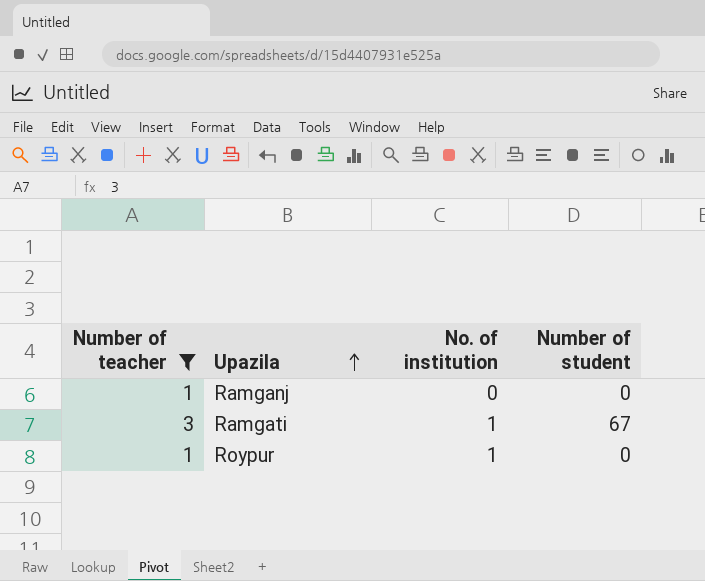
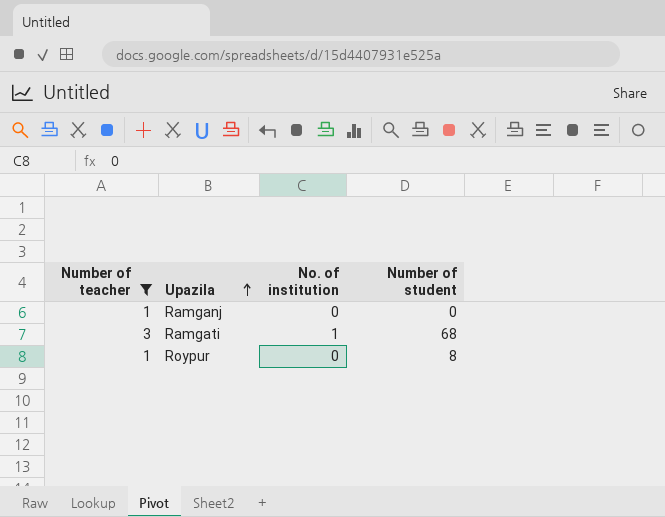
Ramgati | Number of student: 67 -> 68
Roypur | No. of institution: 1 -> 0
Roypur | Number of student: 0 -> 8

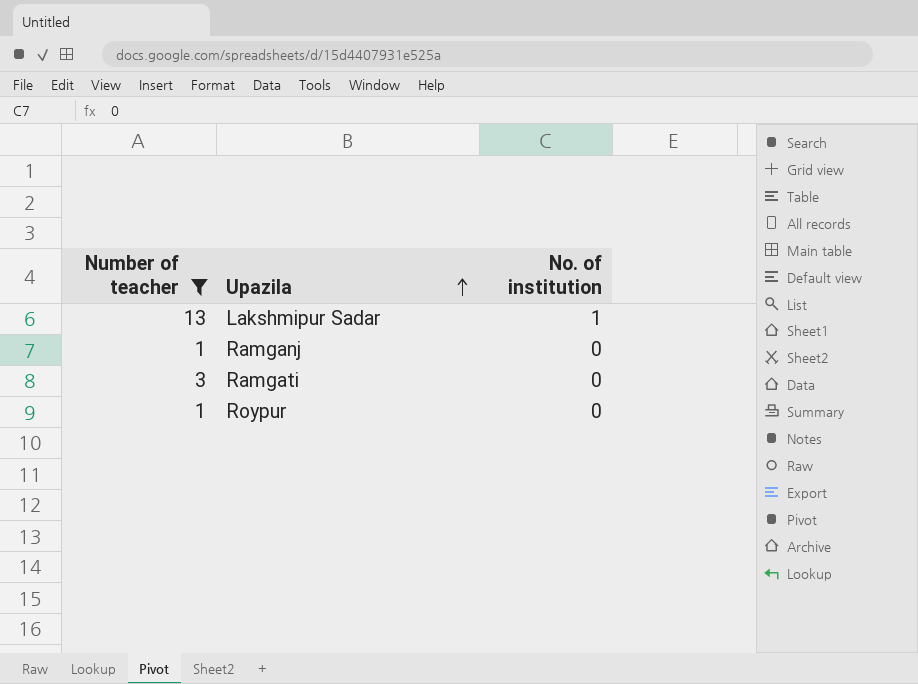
column Number of student | position: 4 -> none
row Lakshmipur Sadar: none -> 13 | 1
Ramgati | No. of institution: 1 -> 0

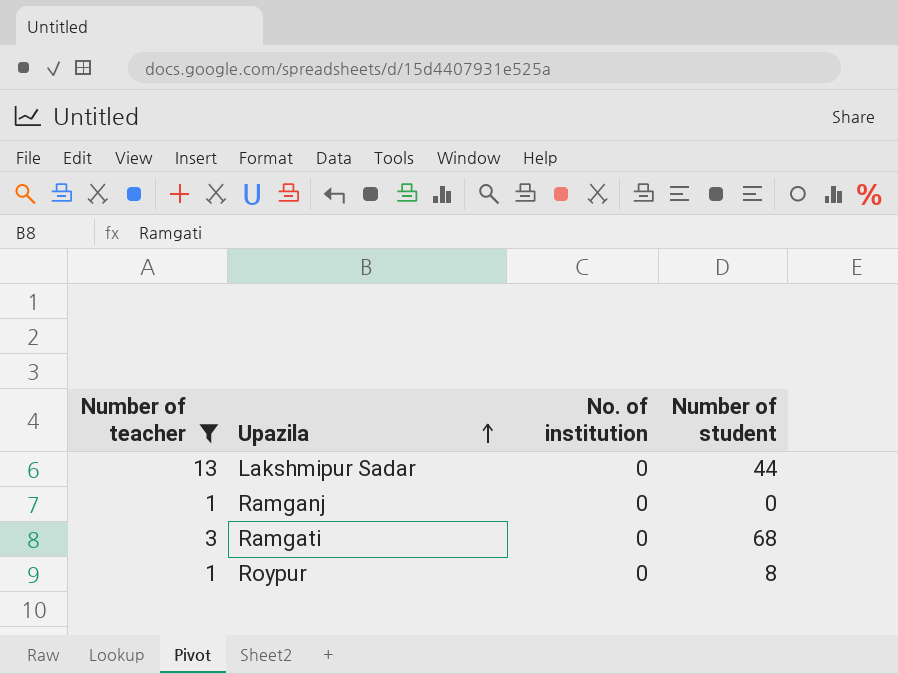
column Number of student | position: none -> 4
Lakshmipur Sadar | No. of institution: 1 -> 0

